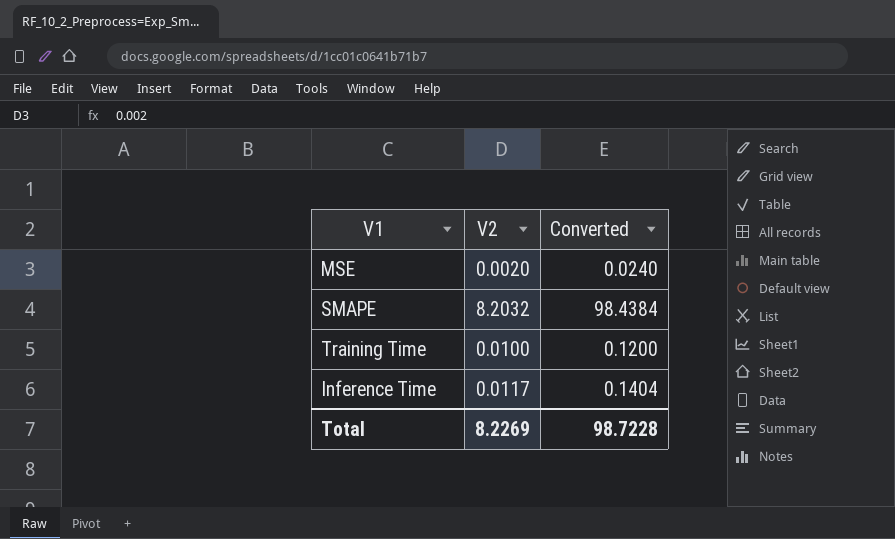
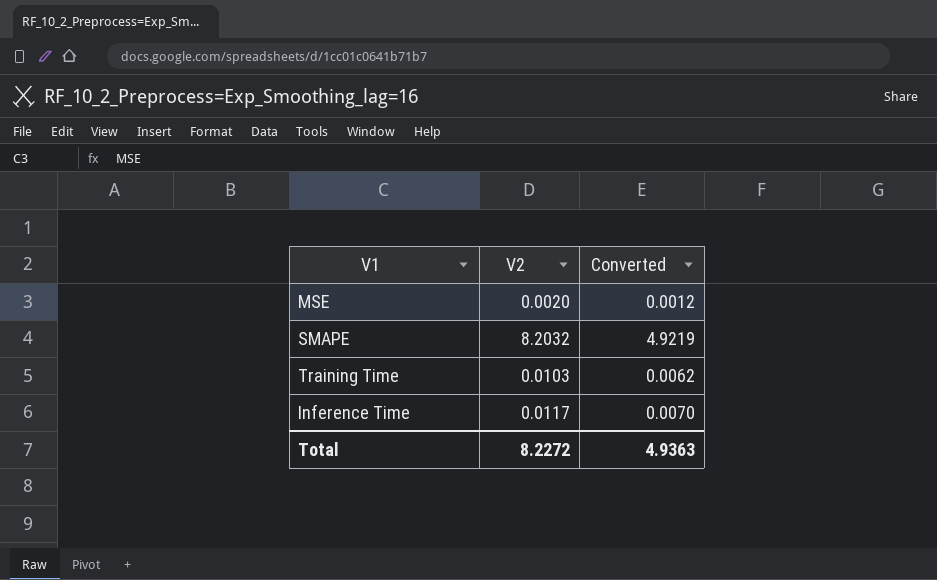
column Converted | formula: [V2] * 12 -> [V2] * 0.6
Training Time | V2: 0.0100 -> 0.0103
Total | V2: 8.2269 -> 8.2272
Total | Converted: 98.7228 -> 4.9363

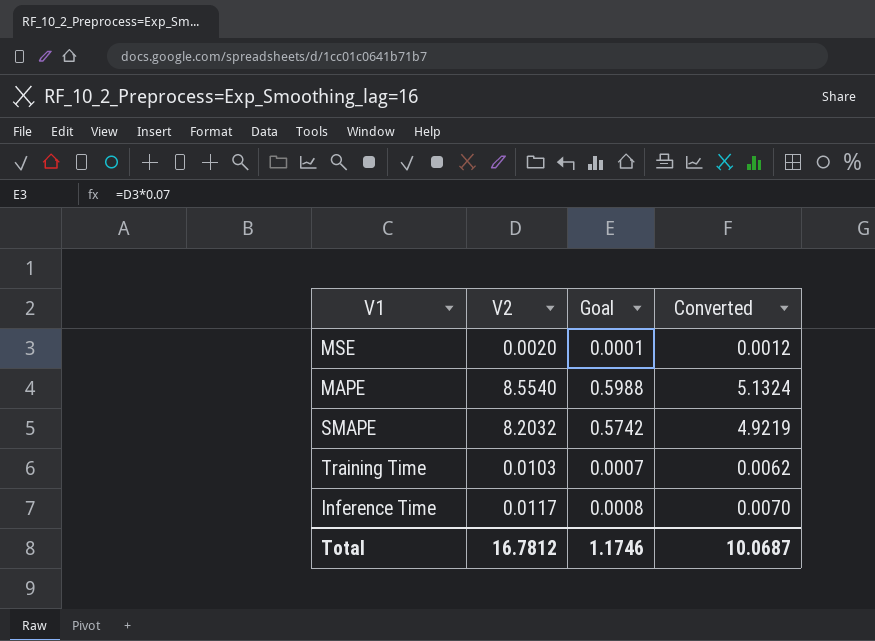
column Goal | formula: none -> [V2] * 0.07
row MAPE: none -> 8.5540 | 0.5988 | 5.1324
Total | V2: 8.2272 -> 16.7812
Total | Converted: 4.9363 -> 10.0687

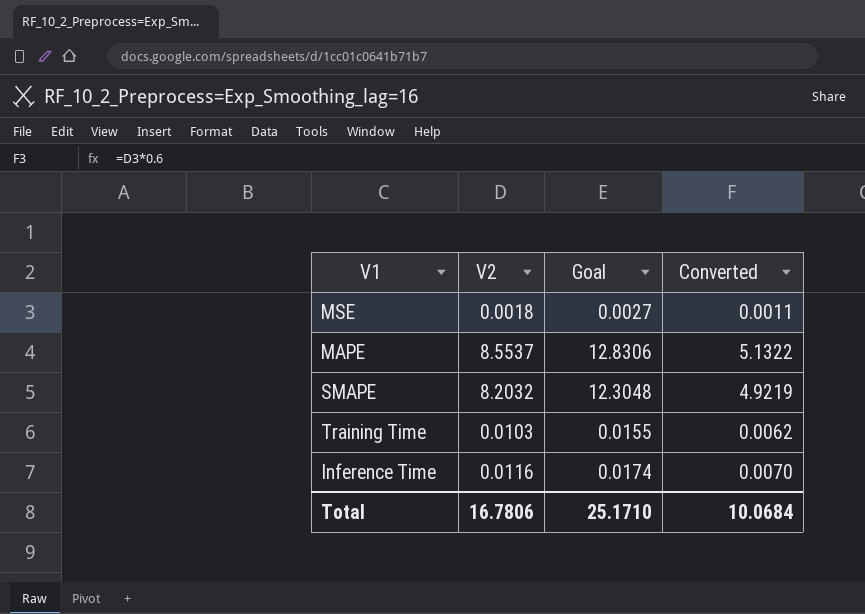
column Goal | formula: [V2] * 0.07 -> [V2] * 1.5
MSE | V2: 0.0020 -> 0.0018
MSE | Converted: 0.0012 -> 0.0011
MAPE | V2: 8.5540 -> 8.5537
MAPE | Converted: 5.1324 -> 5.1322
Inference Time | V2: 0.0117 -> 0.0116
Total | V2: 16.7812 -> 16.7806
Total | Goal: 1.1746 -> 25.1710
Total | Converted: 10.0687 -> 10.0684

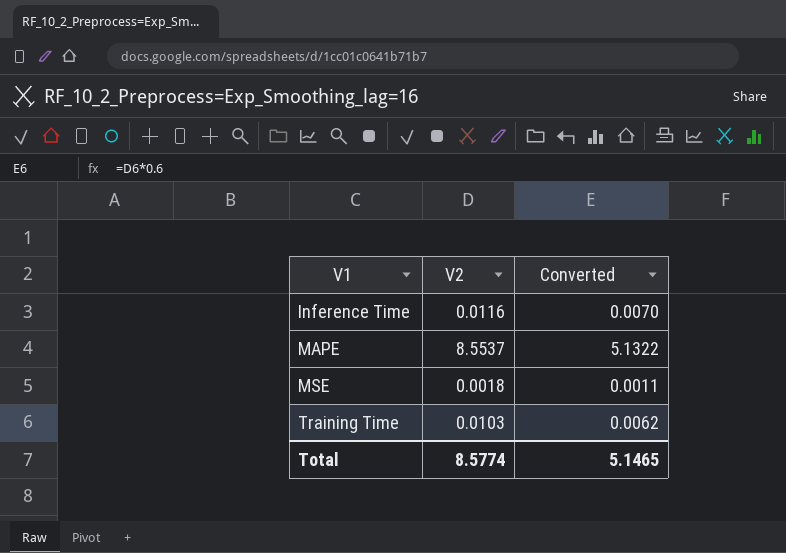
row order: none -> V1 ascending
column Goal | formula: [V2] * 1.5 -> none
row SMAPE: 8.2032 | 12.3048 | 4.9219 -> none
Total | V2: 16.7806 -> 8.5774
Total | Converted: 10.0684 -> 5.1465

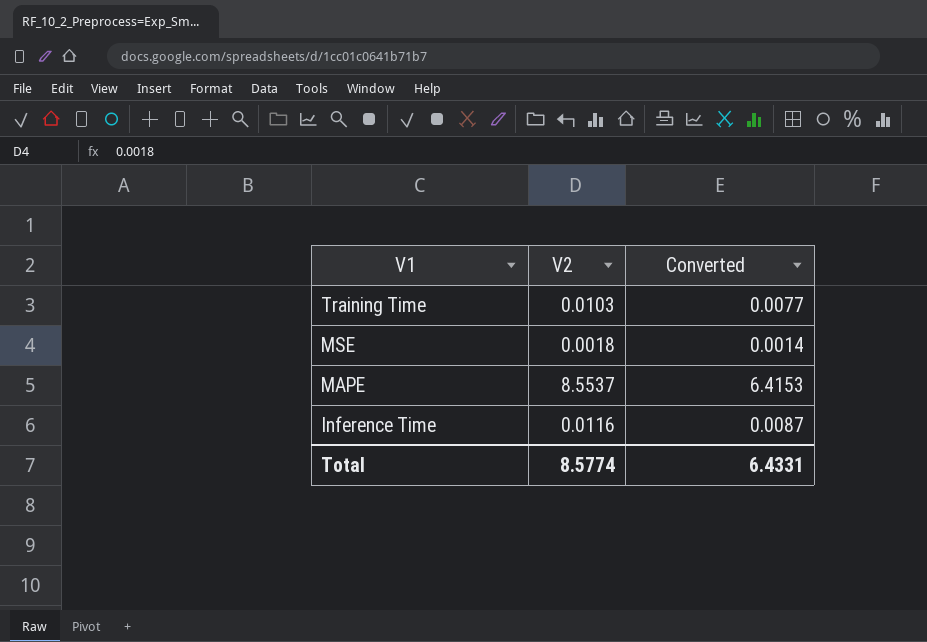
row order: V1 ascending -> V1 descending
column Converted | formula: [V2] * 0.6 -> [V2] * 0.75
Total | Converted: 5.1465 -> 6.4331

